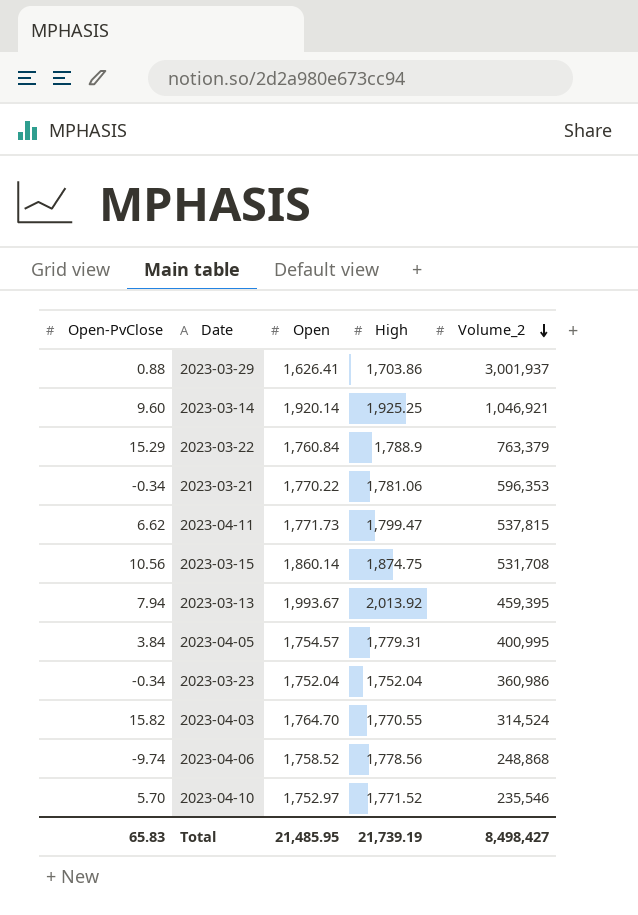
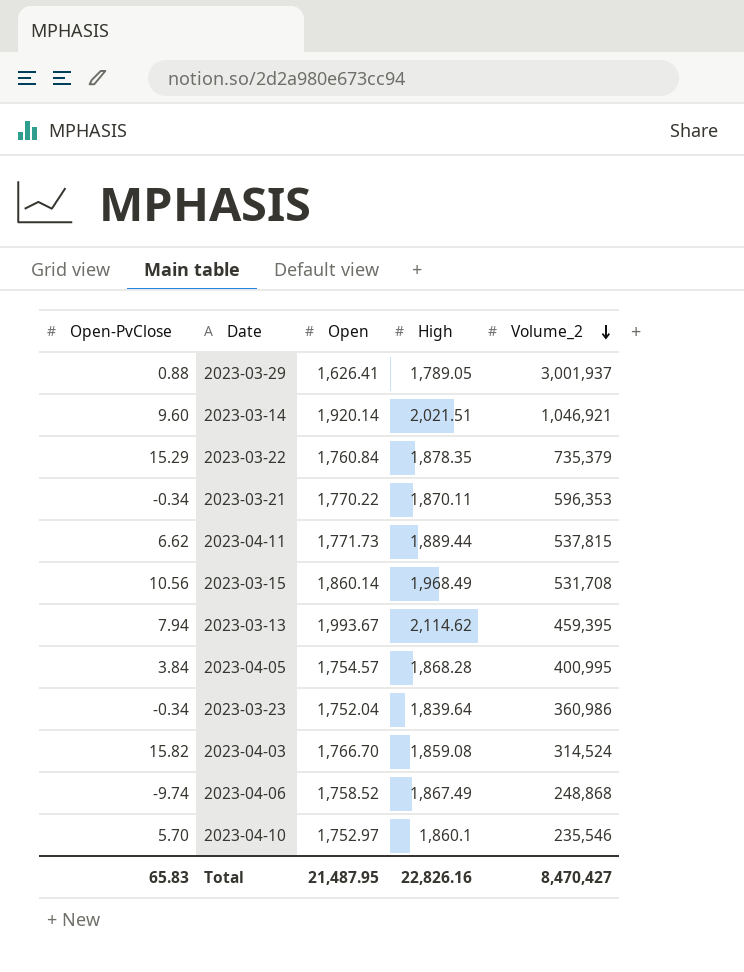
2023-03-29 | High: 1,703.86 -> 1,789.05
2023-03-14 | High: 1,925.25 -> 2,021.51
2023-03-22 | High: 1,788.9 -> 1,878.35
2023-03-22 | Volume_2: 763,379 -> 735,379
2023-03-21 | High: 1,781.06 -> 1,870.11
2023-04-11 | High: 1,799.47 -> 1,889.44
2023-03-15 | High: 1,874.75 -> 1,968.49
2023-03-13 | High: 2,013.92 -> 2,114.62
2023-04-05 | High: 1,779.31 -> 1,868.28
2023-03-23 | High: 1,752.04 -> 1,839.64
2023-04-03 | Open: 1,764.70 -> 1,766.70
2023-04-03 | High: 1,770.55 -> 1,859.08
2023-04-06 | High: 1,778.56 -> 1,867.49
2023-04-10 | High: 1,771.52 -> 1,860.1
Total | Open: 21,485.95 -> 21,487.95
Total | High: 21,739.19 -> 22,826.16
Total | Volume_2: 8,498,427 -> 8,470,427

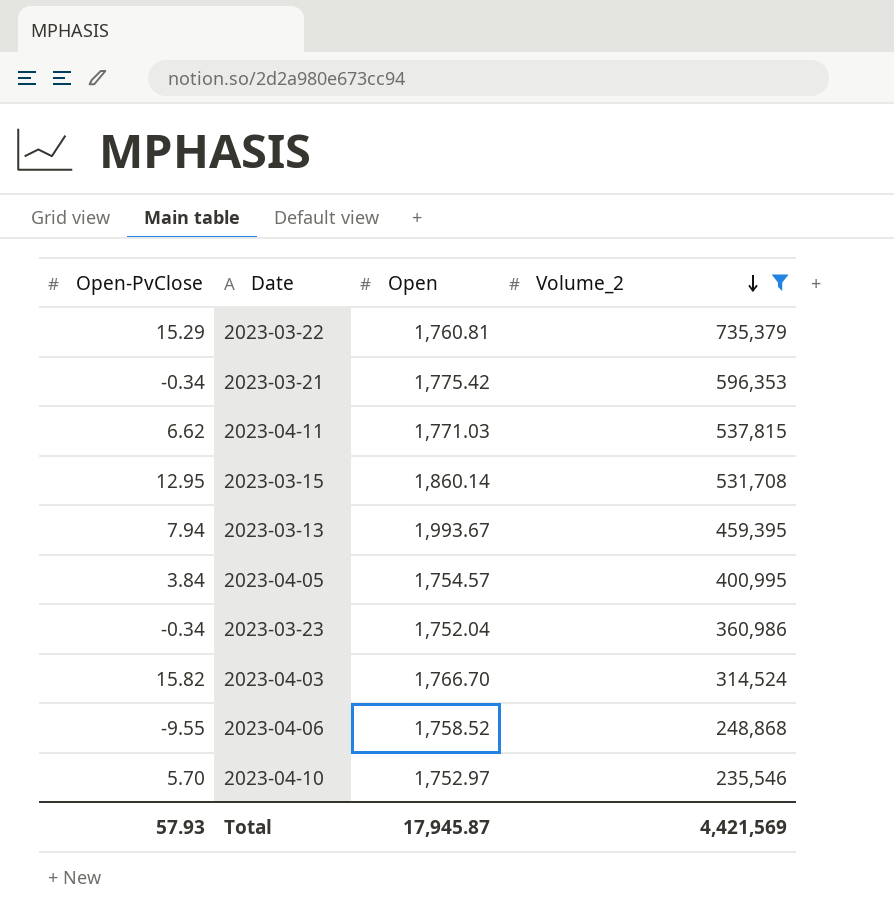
filter: none -> Volume_2 <= 735,379
column High | position: 4 -> none
2023-03-22 | Open: 1,760.84 -> 1,760.81
2023-03-21 | Open: 1,770.22 -> 1,775.42
2023-04-11 | Open: 1,771.73 -> 1,771.03
2023-03-15 | Open-PvClose: 10.56 -> 12.95
2023-04-06 | Open-PvClose: -9.74 -> -9.55
Total | Open-PvClose: 65.83 -> 57.93
Total | Open: 21,487.95 -> 17,945.87
Total | Volume_2: 8,470,427 -> 4,421,569

